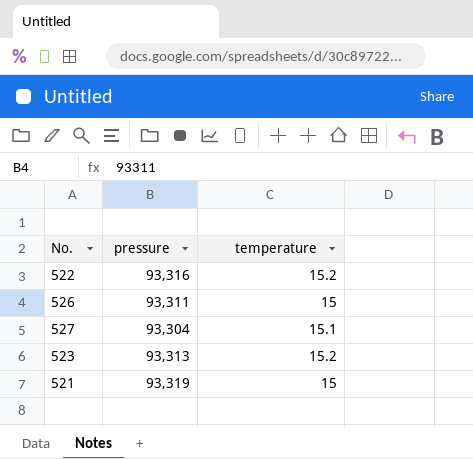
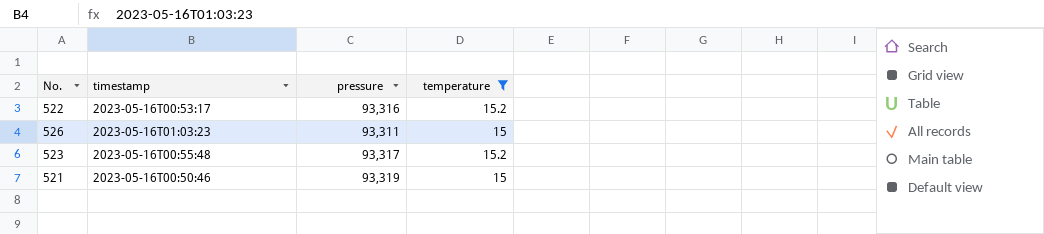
filter: none -> temperature != 15.1
column timestamp | position: none -> 2
523 | pressure: 93,313 -> 93,317

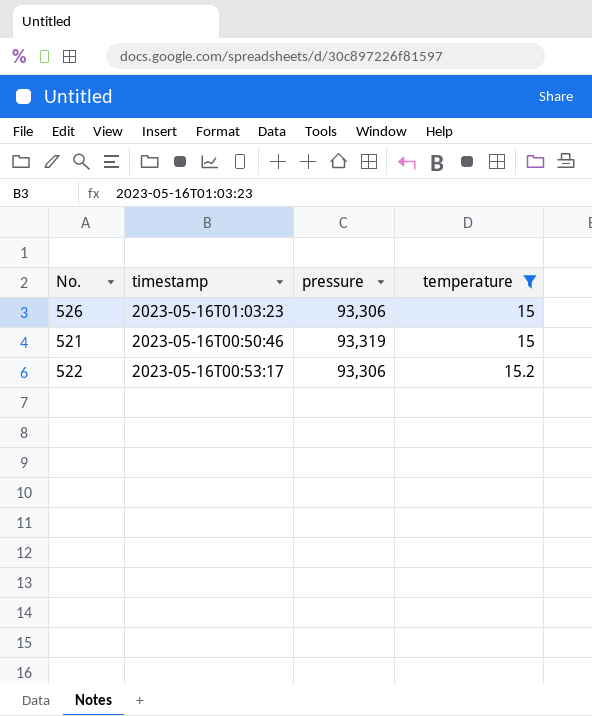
row order: none -> temperature ascending
row 523: 2023-05-16T00:55:48 | 93,317 | 15.2 -> none
526 | pressure: 93,311 -> 93,306
522 | pressure: 93,316 -> 93,306

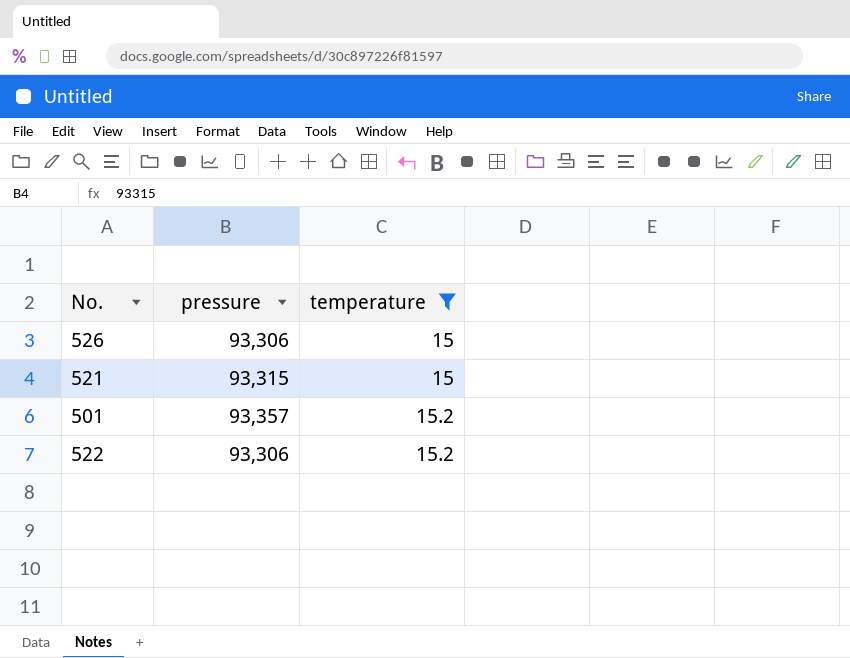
column timestamp | position: 2 -> none
521 | pressure: 93,319 -> 93,315
row 501: none -> 93,357 | 15.2

